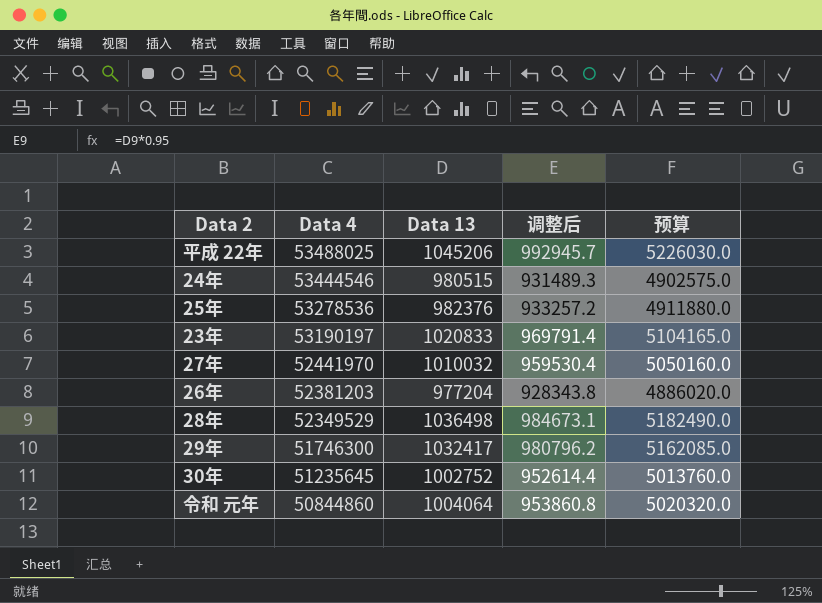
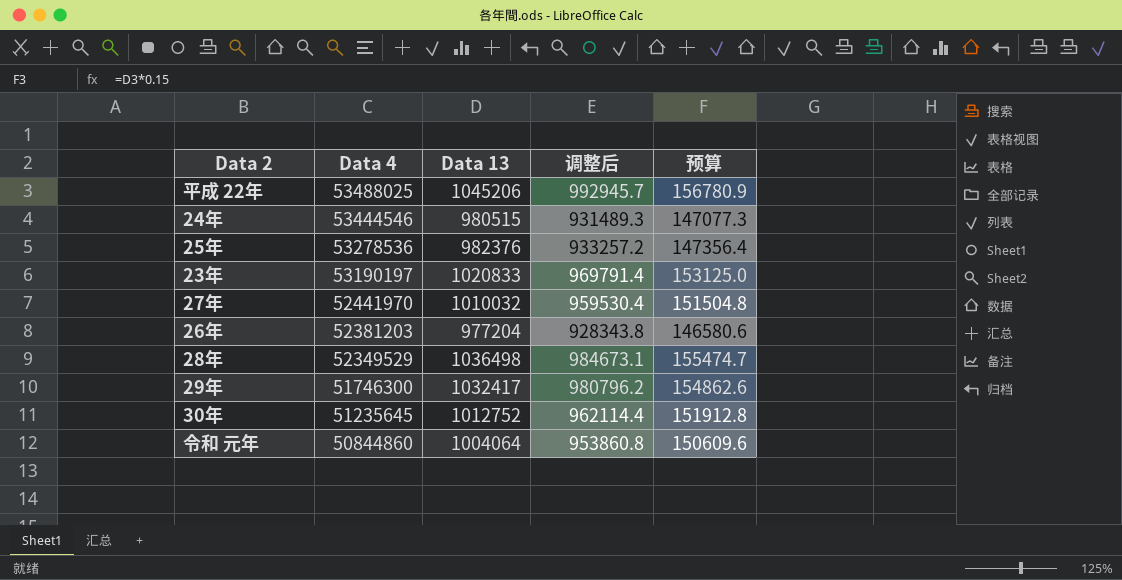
column 预算 | formula: [Data 13] * 5 -> [Data 13] * 0.15
30年 | Data 13: 1002752 -> 1012752
30年 | 调整后: 952614.4 -> 962114.4

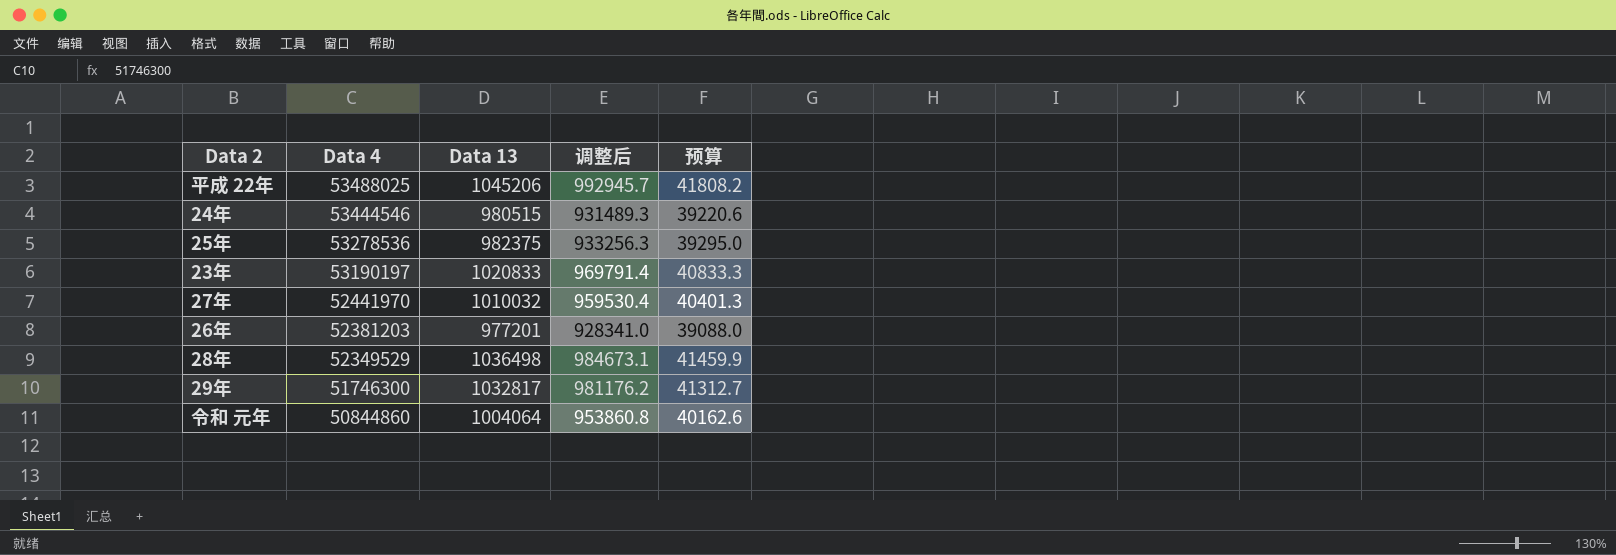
column 预算 | formula: [Data 13] * 0.15 -> [Data 13] * 0.04
row 30年: 51235645 | 1012752 | 962114.4 | 151912.8 -> none
25年 | Data 13: 982376 -> 982375
25年 | 调整后: 933257.2 -> 933256.3
26年 | Data 13: 977204 -> 977201
26年 | 调整后: 928343.8 -> 928341.0
29年 | Data 13: 1032417 -> 1032817
29年 | 调整后: 980796.2 -> 981176.2

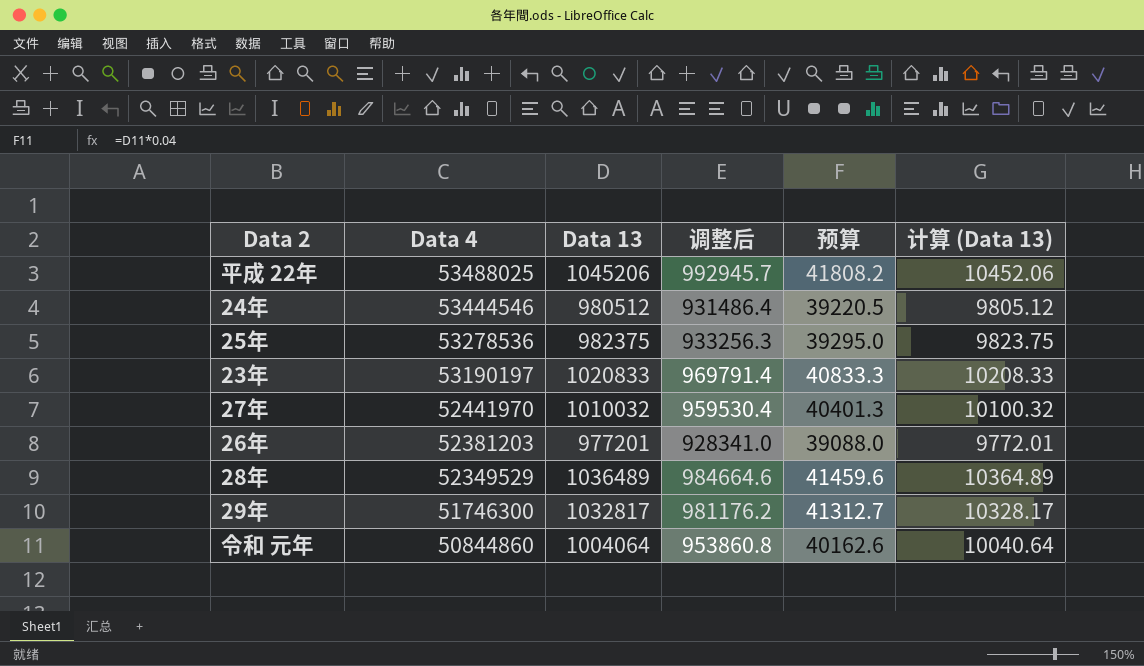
column 计算 (Data 13) | formula: none -> [Data 13] * 0.01
24年 | Data 13: 980515 -> 980512
24年 | 调整后: 931489.3 -> 931486.4
24年 | 预算: 39220.6 -> 39220.5
28年 | Data 13: 1036498 -> 1036489
28年 | 调整后: 984673.1 -> 984664.6
28年 | 预算: 41459.9 -> 41459.6

